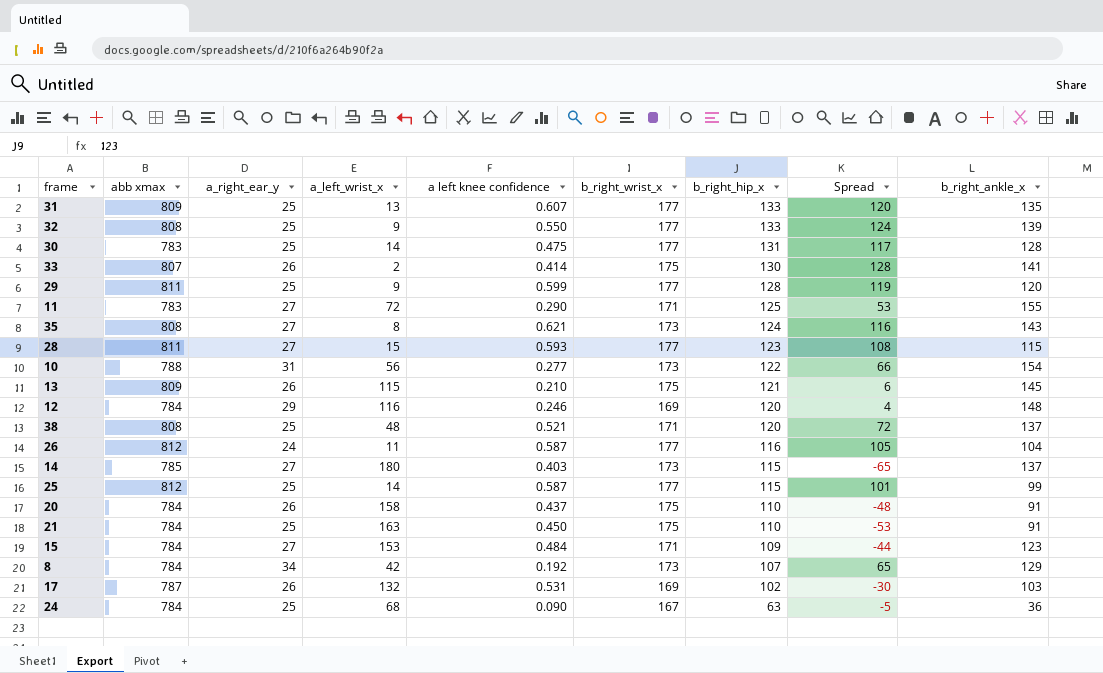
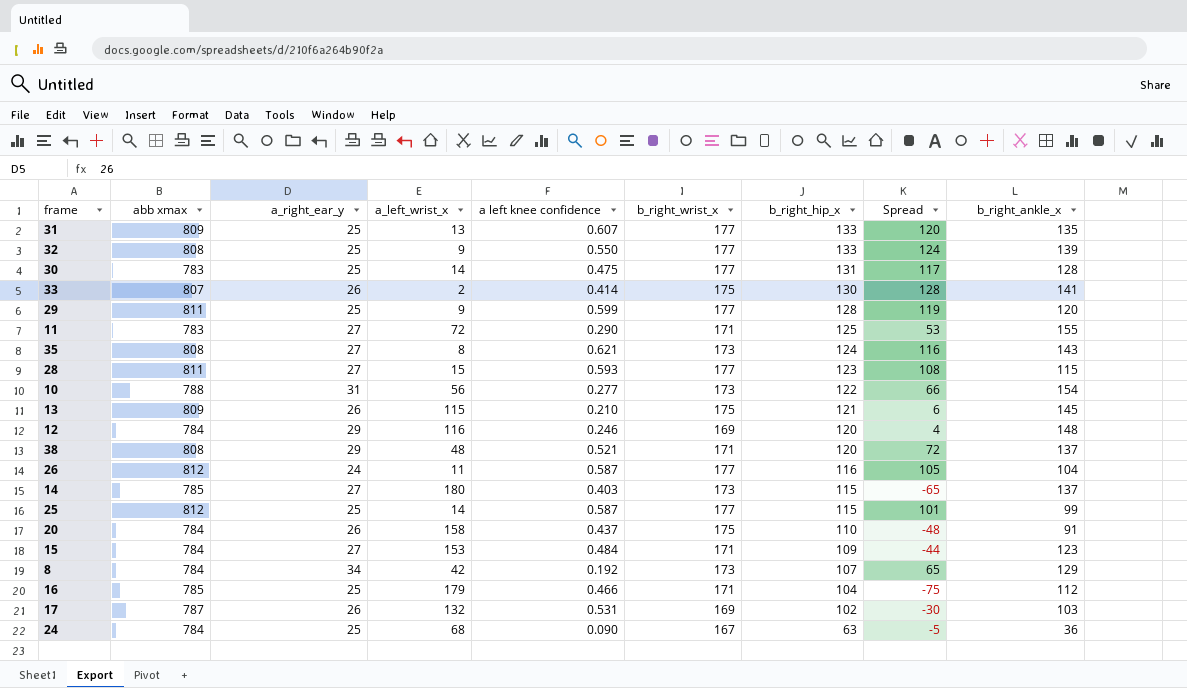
row 21: 784 | 25 | 163 | 0.450 | 175 | 110 | -53 | 91 -> none
38 | a_right_ear_y: 25 -> 29
row 16: none -> 785 | 25 | 179 | 0.466 | 171 | 104 | -75 | 112

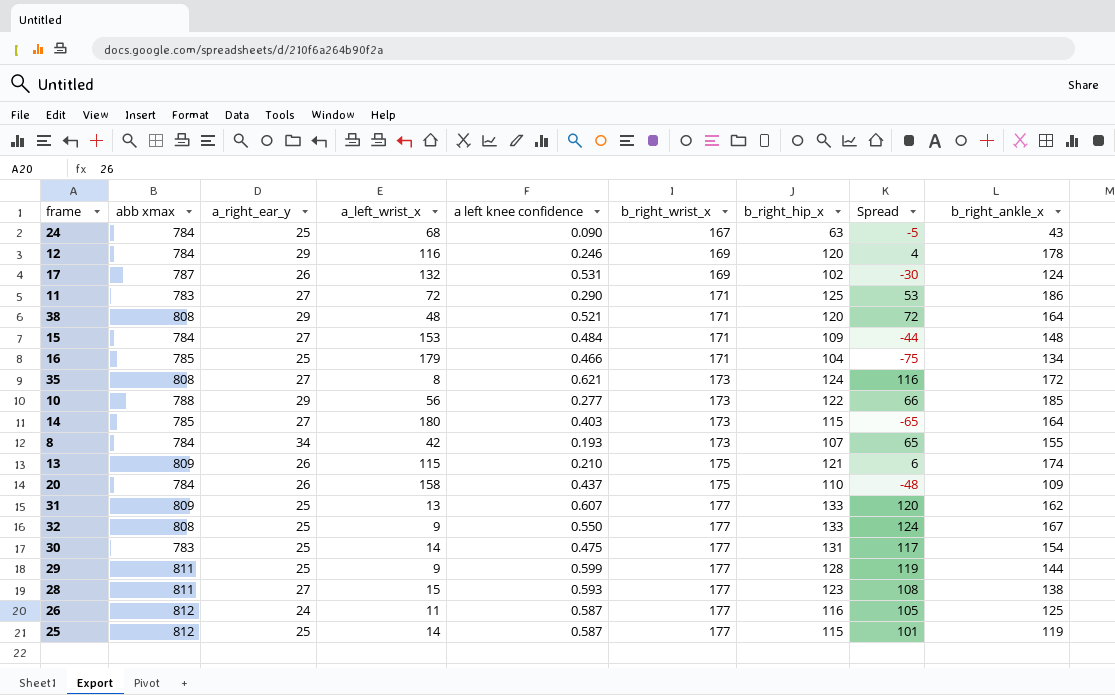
row order: b_right_hip_x descending -> b_right_wrist_x ascending
row 33: 807 | 26 | 2 | 0.414 | 175 | 130 | 128 | 141 -> none
24 | b_right_ankle_x: 36 -> 43
12 | b_right_ankle_x: 148 -> 178
17 | b_right_ankle_x: 103 -> 124
11 | b_right_ankle_x: 155 -> 186
38 | b_right_ankle_x: 137 -> 164
15 | b_right_ankle_x: 123 -> 148
16 | b_right_ankle_x: 112 -> 134
35 | b_right_ankle_x: 143 -> 172
10 | a_right_ear_y: 31 -> 29
10 | b_right_ankle_x: 154 -> 185
14 | b_right_ankle_x: 137 -> 164
8 | a left knee confidence: 0.192 -> 0.193
8 | b_right_ankle_x: 129 -> 155
13 | b_right_ankle_x: 145 -> 174
20 | b_right_ankle_x: 91 -> 109
31 | b_right_ankle_x: 135 -> 162
32 | b_right_ankle_x: 139 -> 167
30 | b_right_ankle_x: 128 -> 154
29 | b_right_ankle_x: 120 -> 144
28 | b_right_ankle_x: 115 -> 138
26 | b_right_ankle_x: 104 -> 125
25 | b_right_ankle_x: 99 -> 119

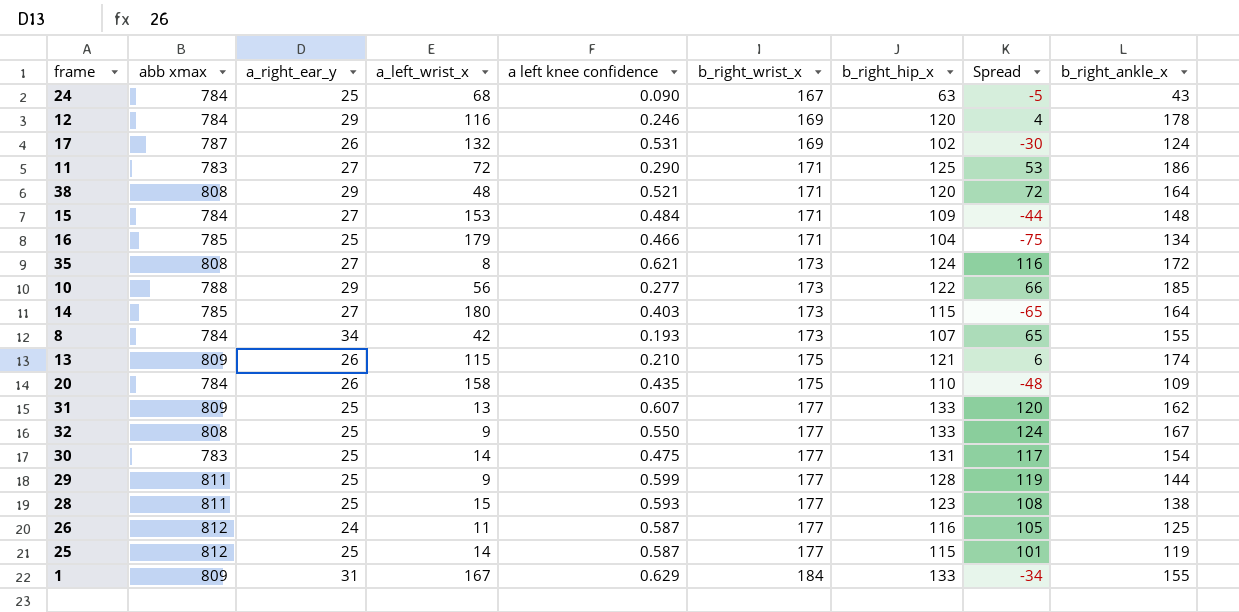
20 | a left knee confidence: 0.437 -> 0.435
28 | a_right_ear_y: 27 -> 25
row 1: none -> 809 | 31 | 167 | 0.629 | 184 | 133 | -34 | 155

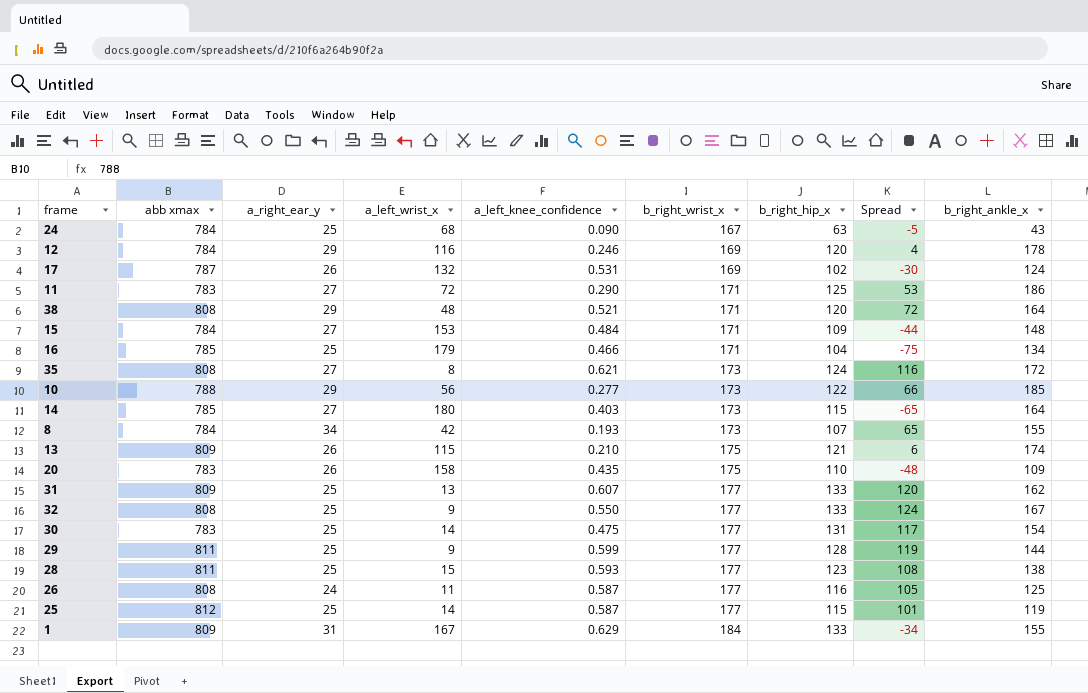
column name: a left knee confidence -> a_left_knee_confidence
20 | abb xmax: 784 -> 783
26 | abb xmax: 812 -> 808

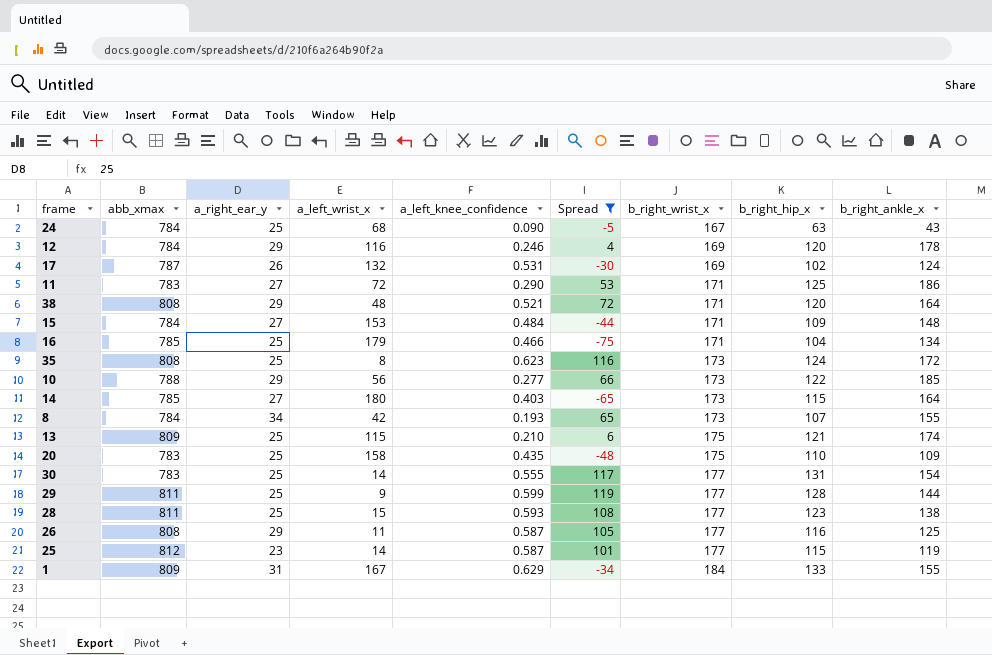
filter: none -> Spread <= 119
column name: abb xmax -> abb_xmax
column Spread | position: 8 -> 6
35 | a_right_ear_y: 27 -> 25
35 | a_left_knee_confidence: 0.621 -> 0.623
13 | a_right_ear_y: 26 -> 25
20 | a_right_ear_y: 26 -> 25
30 | a_left_knee_confidence: 0.475 -> 0.555
26 | a_right_ear_y: 24 -> 29
25 | a_right_ear_y: 25 -> 23

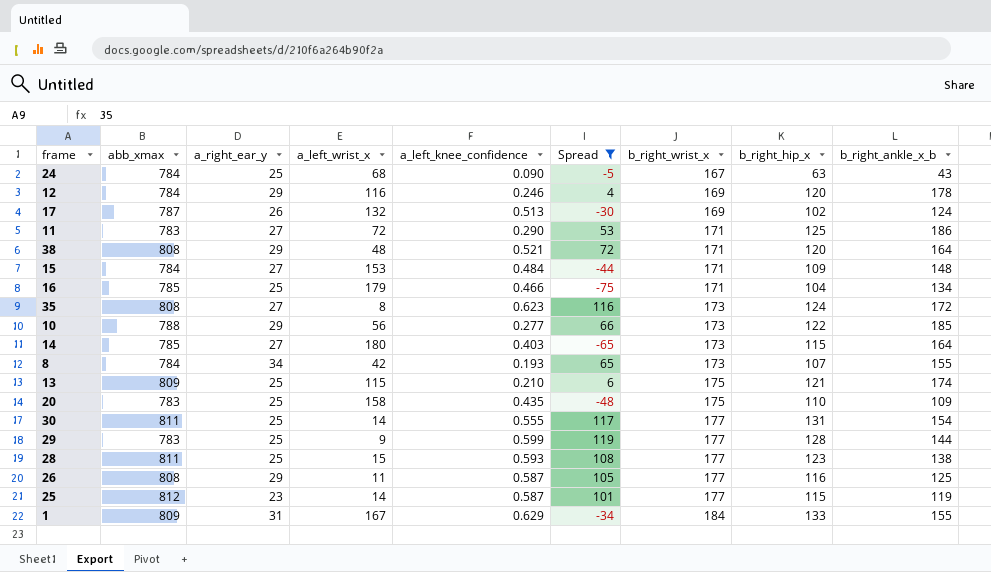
column name: b_right_ankle_x -> b_right_ankle_x_b
17 | a_left_knee_confidence: 0.531 -> 0.513
35 | a_right_ear_y: 25 -> 27
30 | abb_xmax: 783 -> 811
29 | abb_xmax: 811 -> 783

